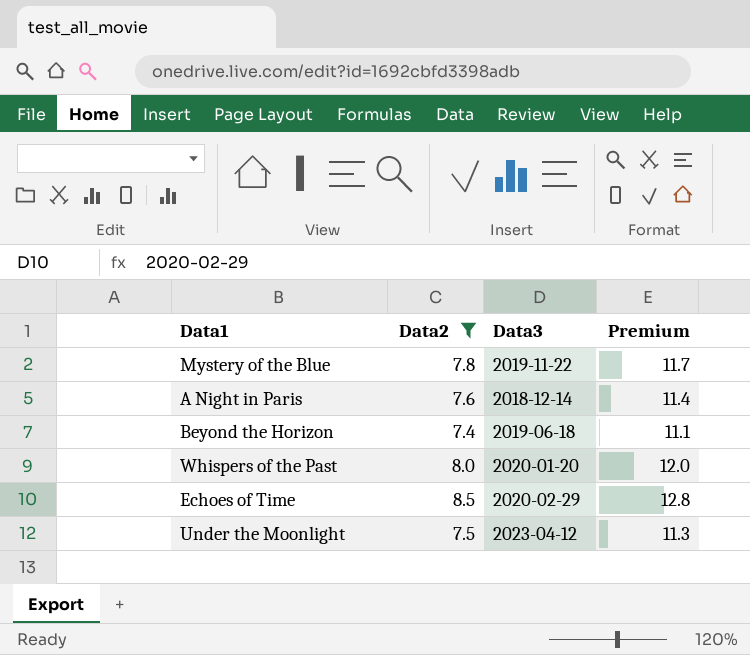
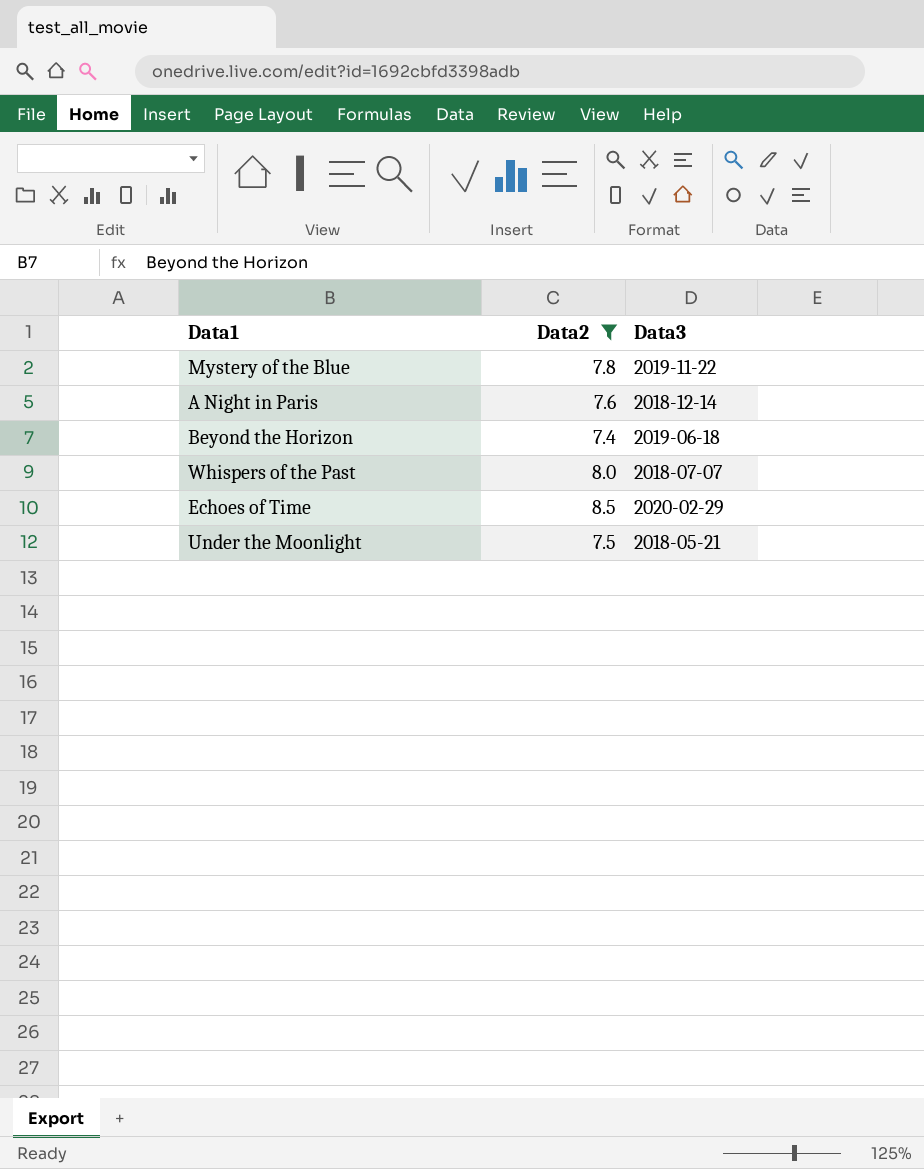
column Premium | formula: [Data2] * 1.5 -> none
Whispers of the Past | Data3: 2020-01-20 -> 2018-07-07
Under the Moonlight | Data3: 2023-04-12 -> 2018-05-21

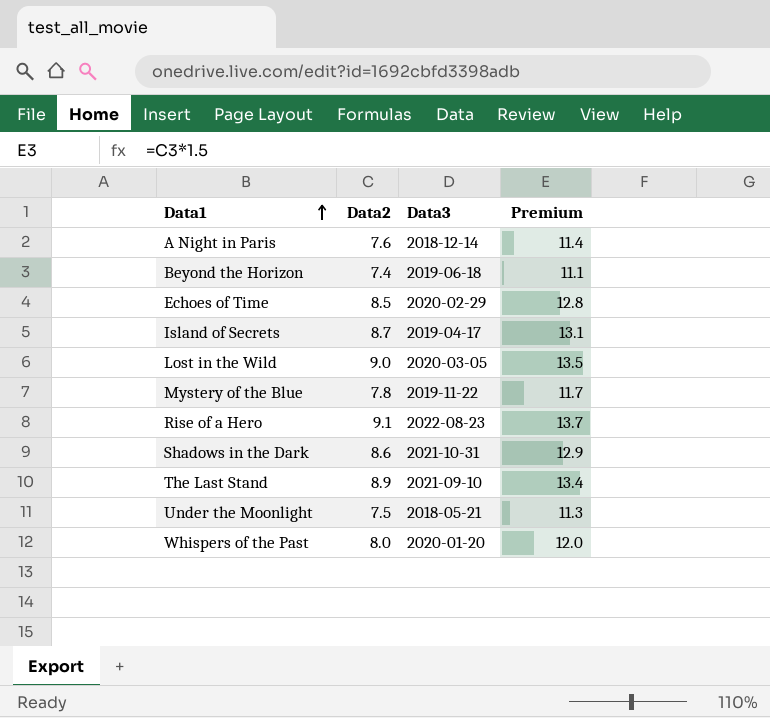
filter: Data2 <= 8.5 -> none
row order: none -> Data1 ascending
column Premium | formula: none -> [Data2] * 1.5
Whispers of the Past | Data3: 2018-07-07 -> 2020-01-20

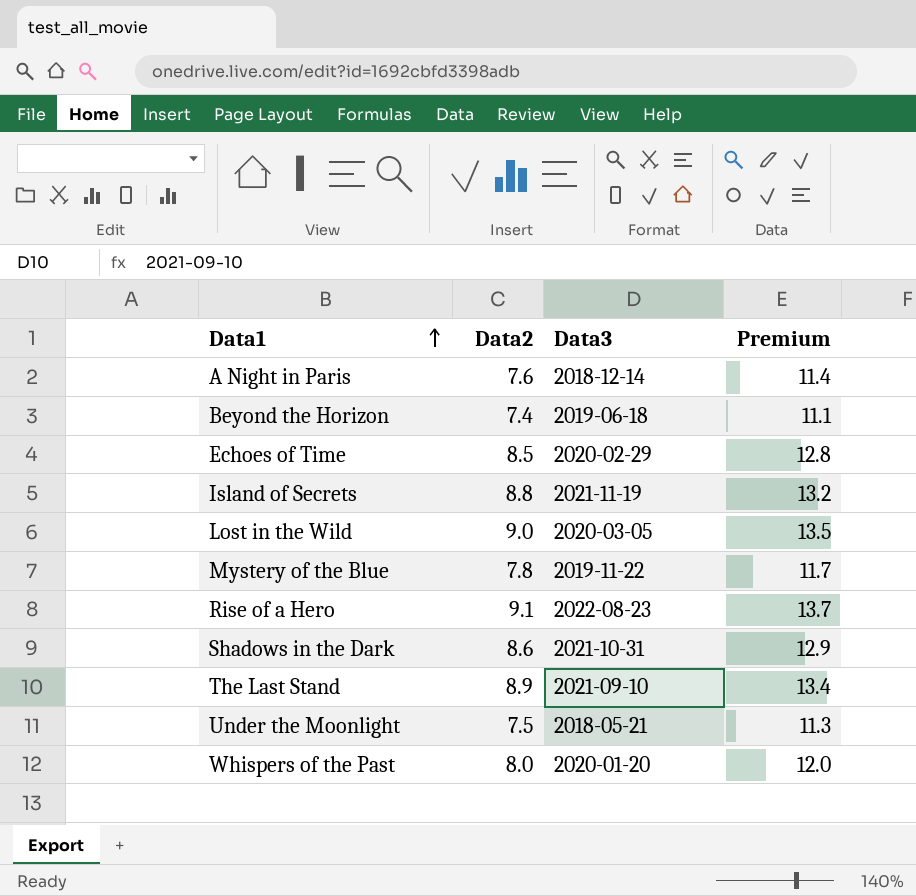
Island of Secrets | Data2: 8.7 -> 8.8
Island of Secrets | Data3: 2019-04-17 -> 2021-11-19
Island of Secrets | Premium: 13.1 -> 13.2

